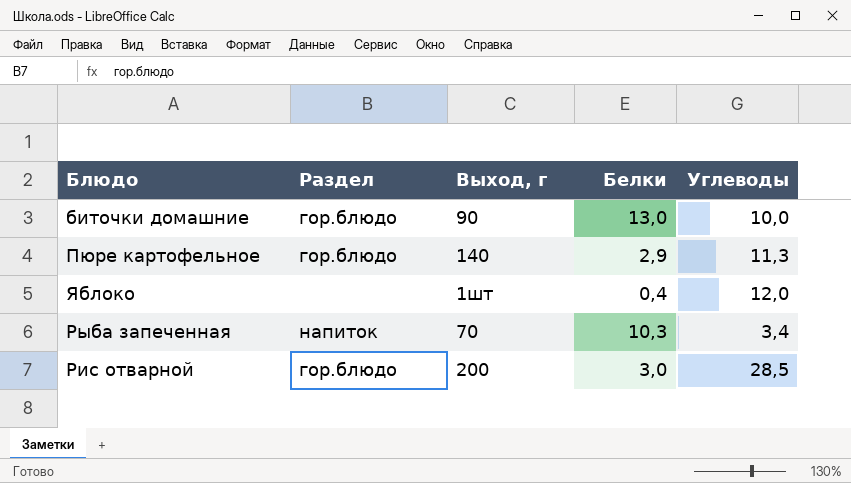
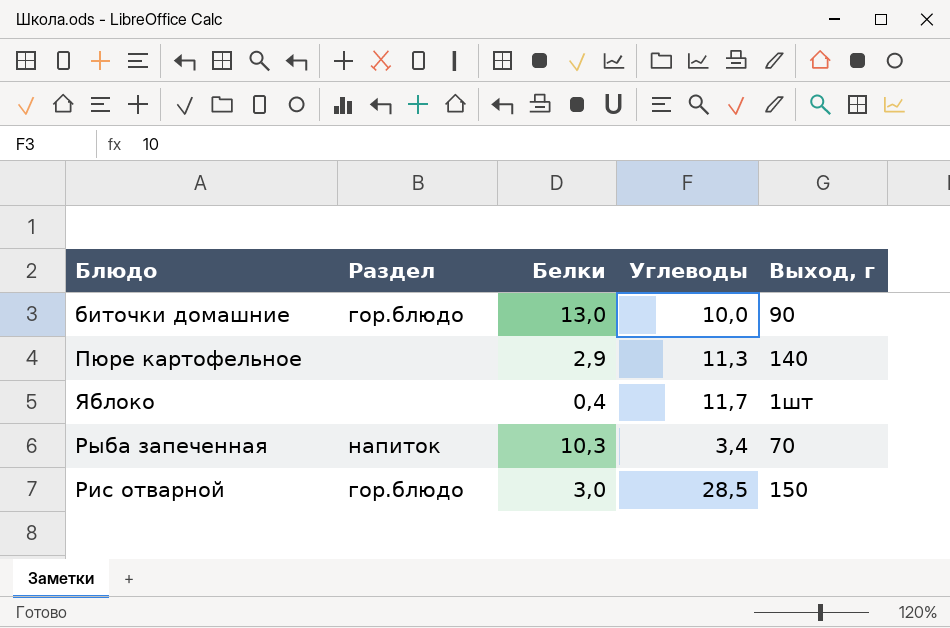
column Выход, г | position: 3 -> 5
Пюре картофельное | Раздел: гор.блюдо -> none
Яблоко | Углеводы: 12,0 -> 11,7
Рис отварной | Выход, г: 200 -> 150

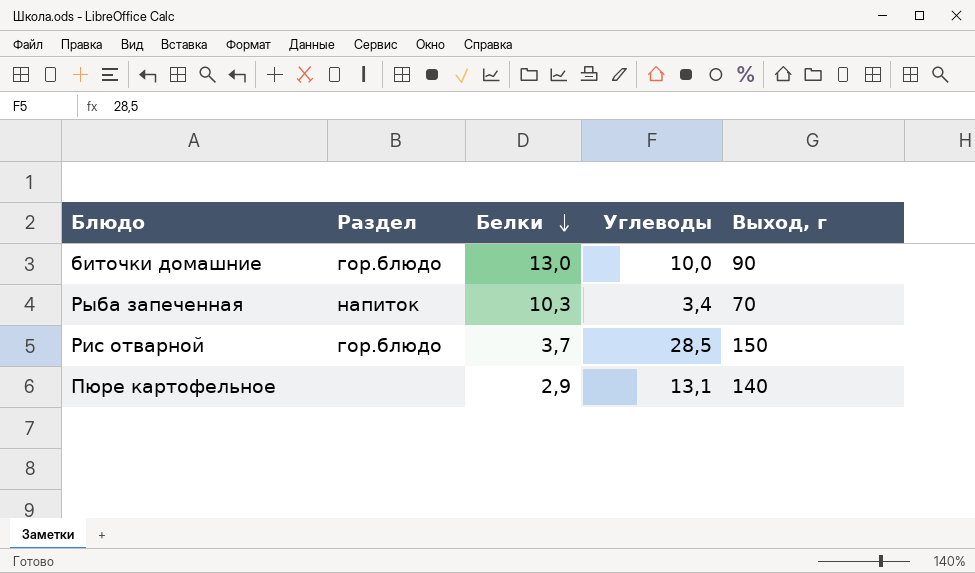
row order: none -> Белки descending
row Яблоко: none | 0,4 | 11,7 | 1шт -> none
Рис отварной | Белки: 3,0 -> 3,7
Пюре картофельное | Углеводы: 11,3 -> 13,1

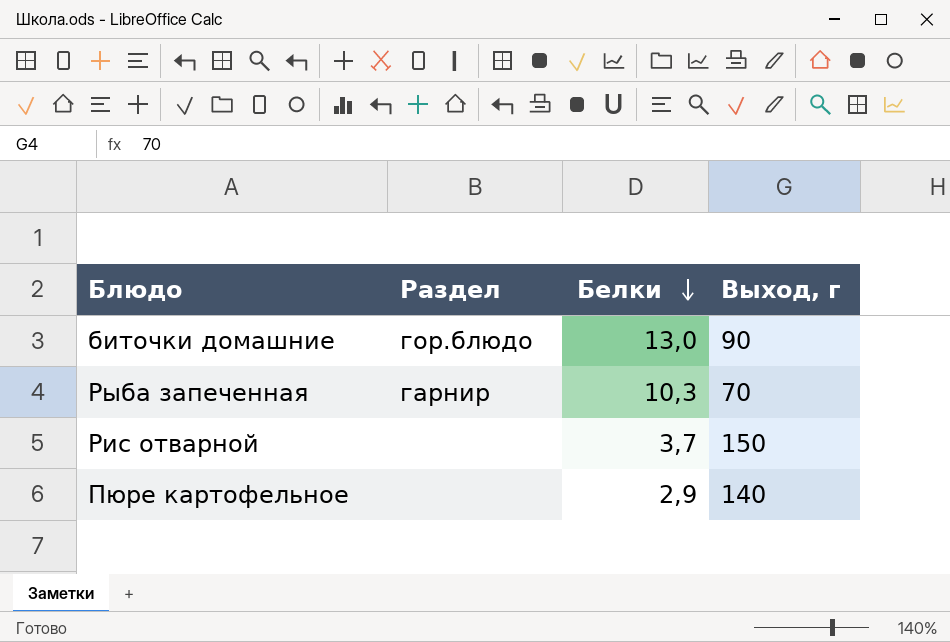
column Углеводы | position: 4 -> none
Рыба запеченная | Раздел: напиток -> гарнир
Рис отварной | Раздел: гор.блюдо -> none

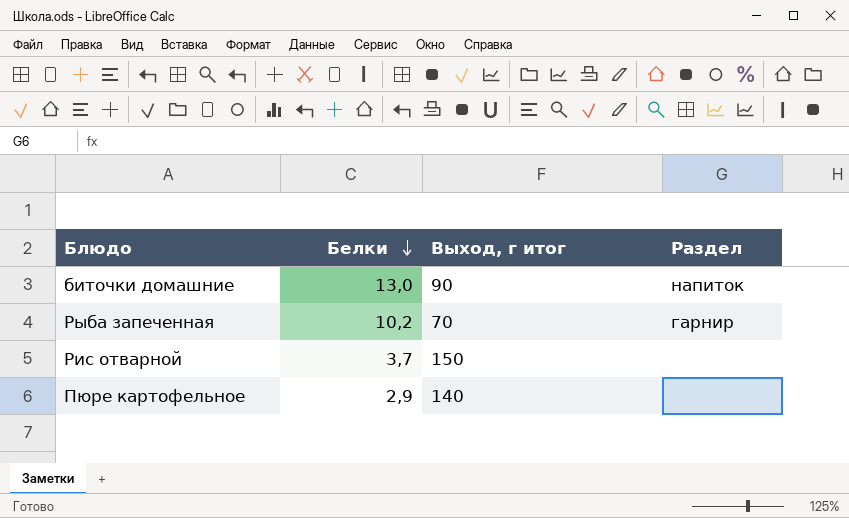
column name: Выход, г -> Выход, г итог
column Раздел | position: 2 -> 4
биточки домашние | Раздел: гор.блюдо -> напиток
Рыба запеченная | Белки: 10,3 -> 10,2

